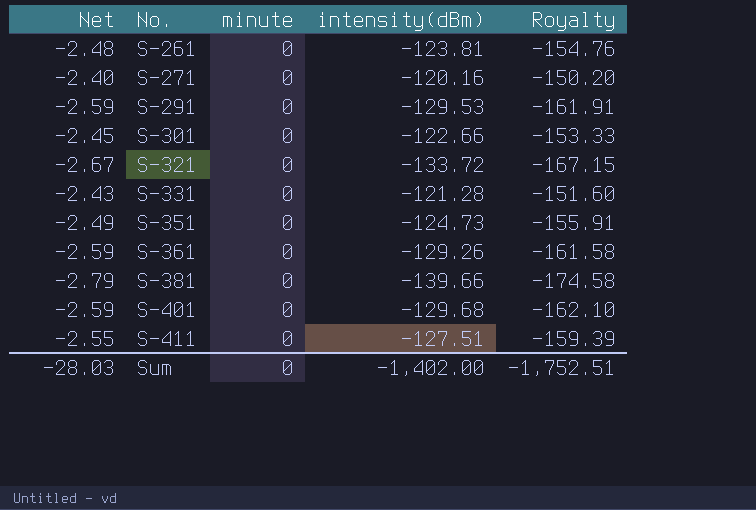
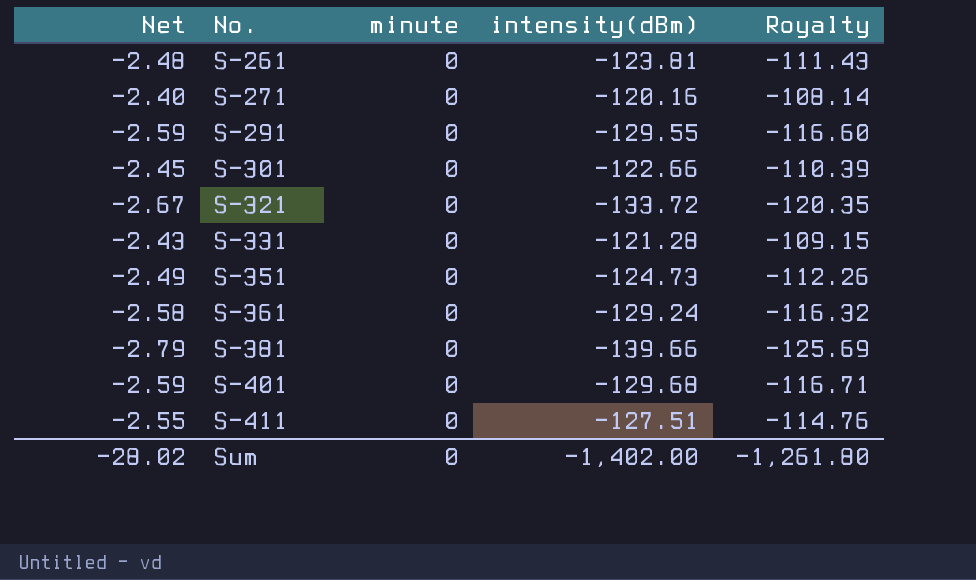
column Royalty | formula: [intensity(dBm)] * 1.25 -> [intensity(dBm)] * 0.9
S-291 | intensity(dBm): -129.53 -> -129.55
S-361 | Net: -2.59 -> -2.58
S-361 | intensity(dBm): -129.26 -> -129.24
Sum | Net: -28.03 -> -28.02
Sum | Royalty: -1,752.51 -> -1,261.80

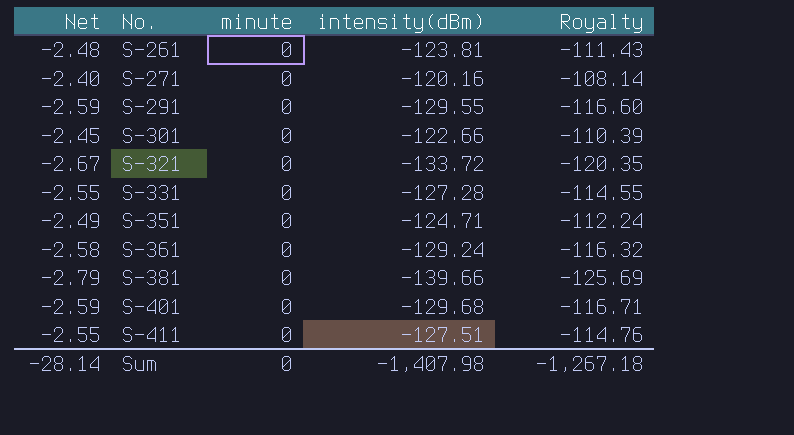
S-331 | Net: -2.43 -> -2.55
S-331 | intensity(dBm): -121.28 -> -127.28
S-331 | Royalty: -109.15 -> -114.55
S-351 | intensity(dBm): -124.73 -> -124.71
S-351 | Royalty: -112.26 -> -112.24
Sum | Net: -28.02 -> -28.14
Sum | intensity(dBm): -1,402.00 -> -1,407.98
Sum | Royalty: -1,261.80 -> -1,267.18

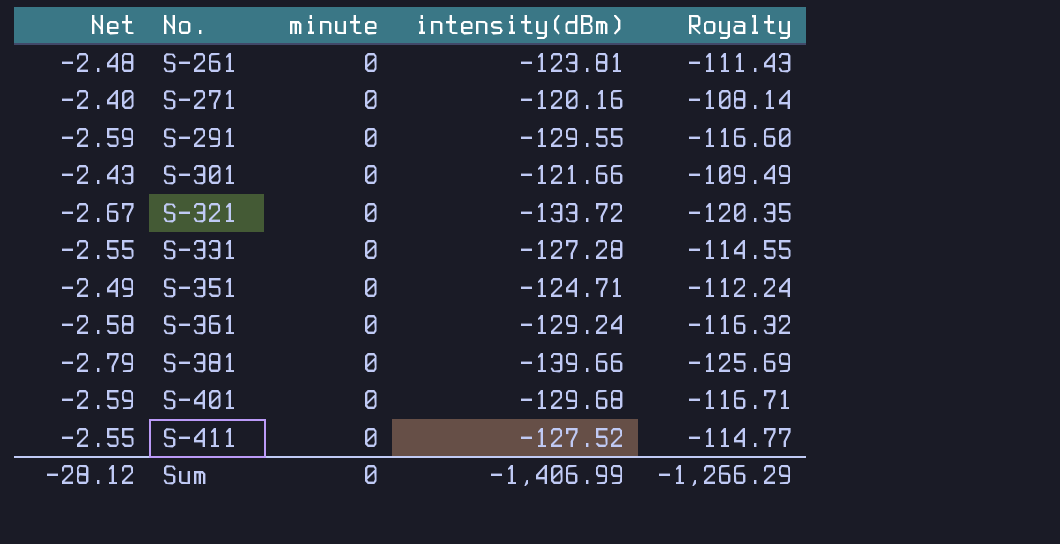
S-301 | Net: -2.45 -> -2.43
S-301 | intensity(dBm): -122.66 -> -121.66
S-301 | Royalty: -110.39 -> -109.49
S-411 | intensity(dBm): -127.51 -> -127.52
S-411 | Royalty: -114.76 -> -114.77
Sum | Net: -28.14 -> -28.12
Sum | intensity(dBm): -1,407.98 -> -1,406.99
Sum | Royalty: -1,267.18 -> -1,266.29

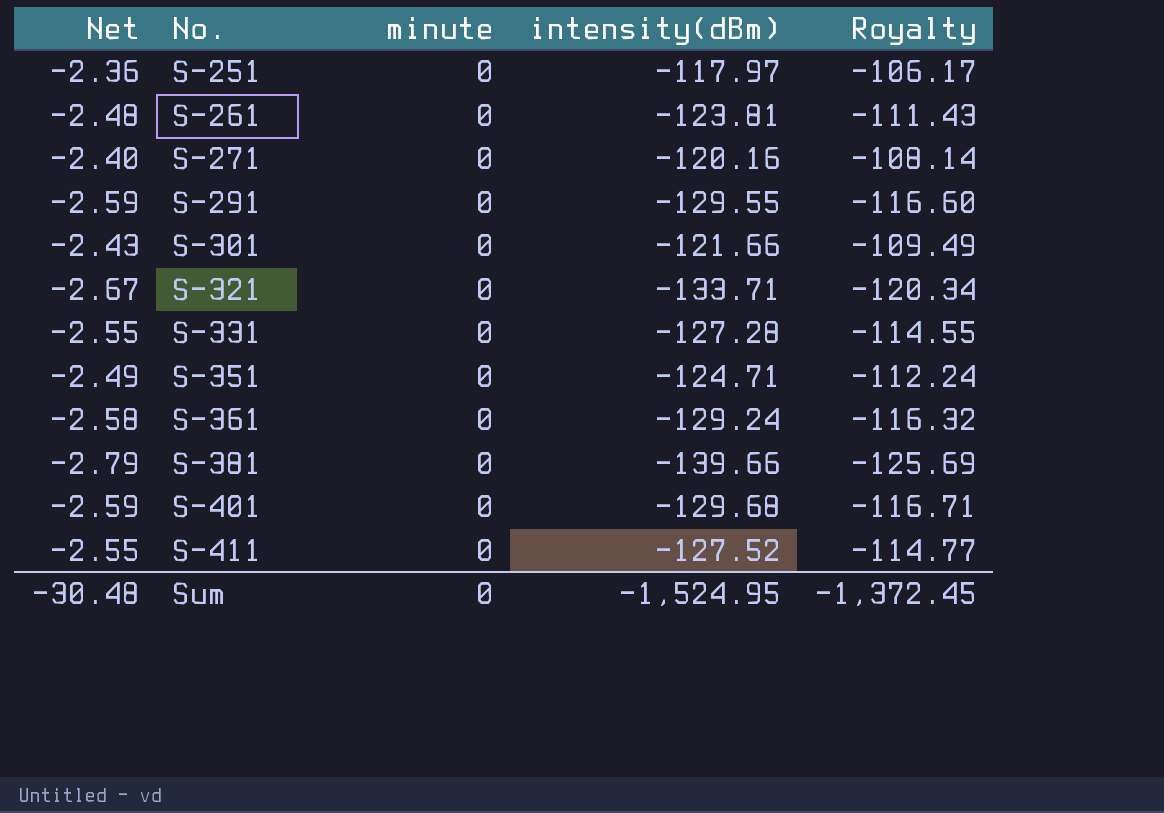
row S-251: none -> -2.36 | 0 | -117.97 | -106.17
S-321 | intensity(dBm): -133.72 -> -133.71
S-321 | Royalty: -120.35 -> -120.34
Sum | Net: -28.12 -> -30.48
Sum | intensity(dBm): -1,406.99 -> -1,524.95
Sum | Royalty: -1,266.29 -> -1,372.45

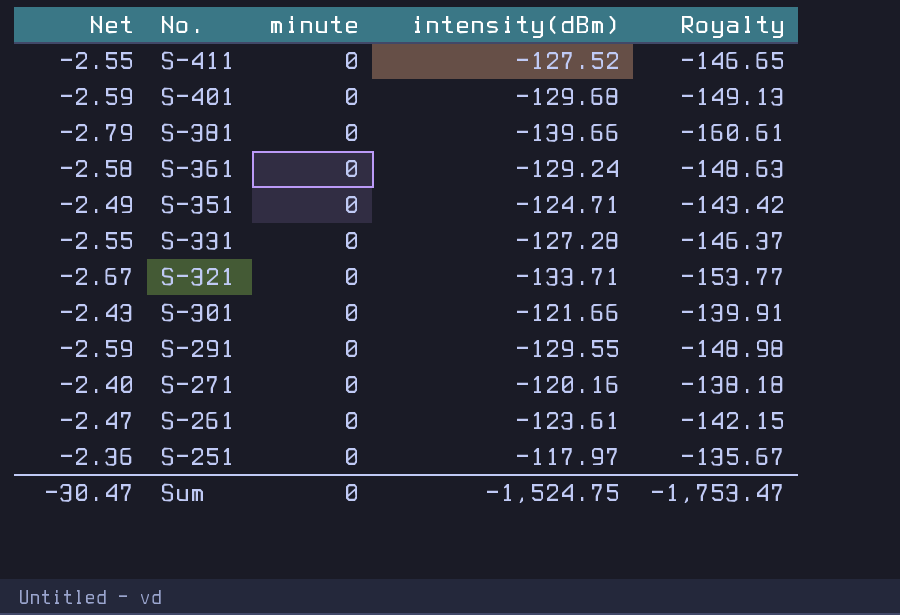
row order: No. ascending -> No. descending
column Royalty | formula: [intensity(dBm)] * 0.9 -> [intensity(dBm)] * 1.15
S-261 | Net: -2.48 -> -2.47
S-261 | intensity(dBm): -123.81 -> -123.61
Sum | Net: -30.48 -> -30.47
Sum | intensity(dBm): -1,524.95 -> -1,524.75
Sum | Royalty: -1,372.45 -> -1,753.47

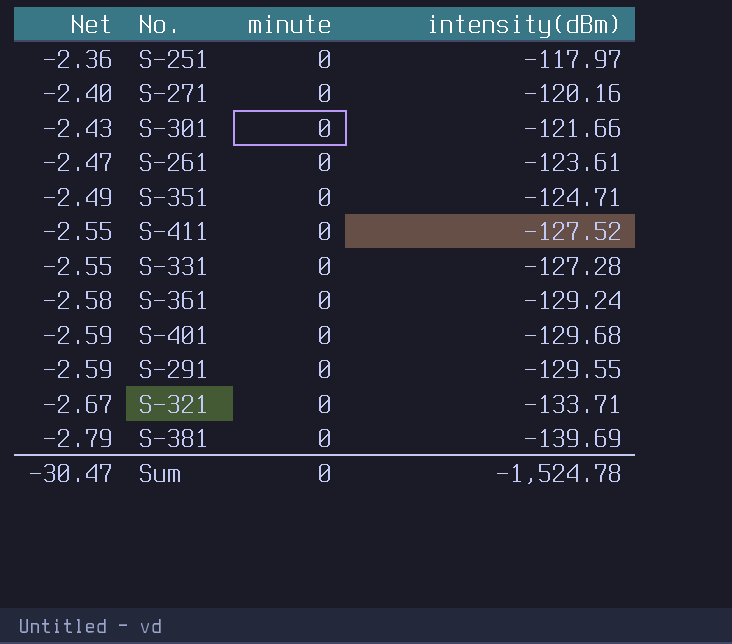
row order: No. descending -> Net descending
column Royalty | formula: [intensity(dBm)] * 1.15 -> none
S-381 | intensity(dBm): -139.66 -> -139.69
Sum | intensity(dBm): -1,524.75 -> -1,524.78

